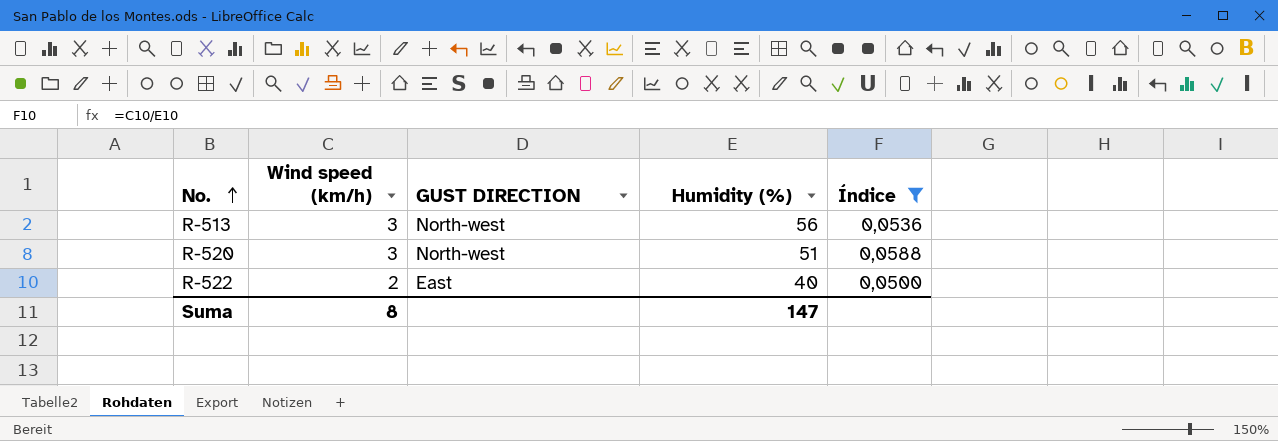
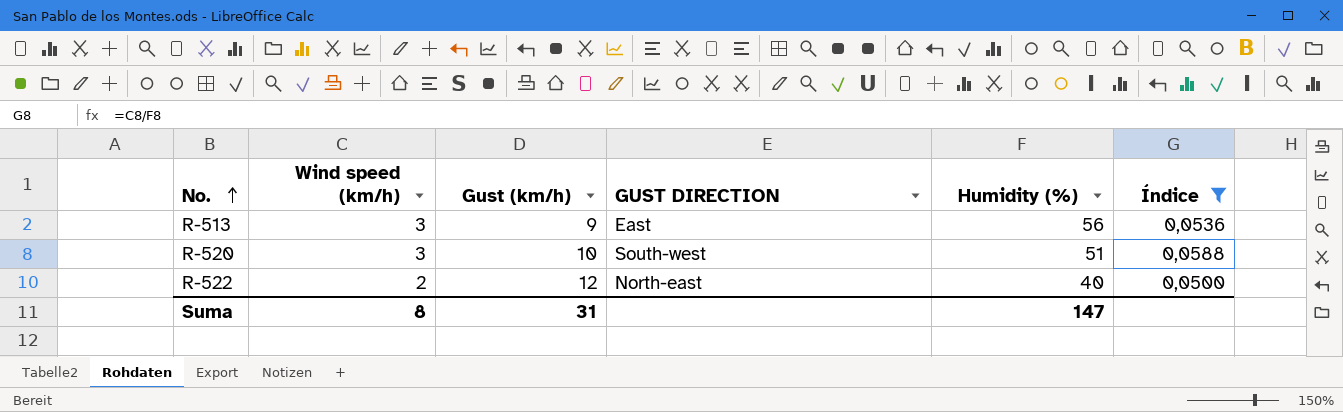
column Gust (km/h) | position: none -> 3
R-513 | GUST DIRECTION: North-west -> East
R-520 | GUST DIRECTION: North-west -> South-west
R-522 | GUST DIRECTION: East -> North-east

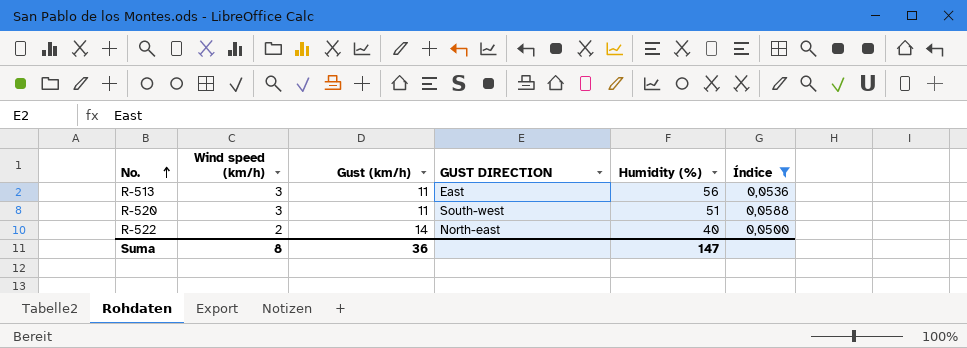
R-513 | Gust (km/h): 9 -> 11
R-520 | Gust (km/h): 10 -> 11
R-522 | Gust (km/h): 12 -> 14
Suma | Gust (km/h): 31 -> 36

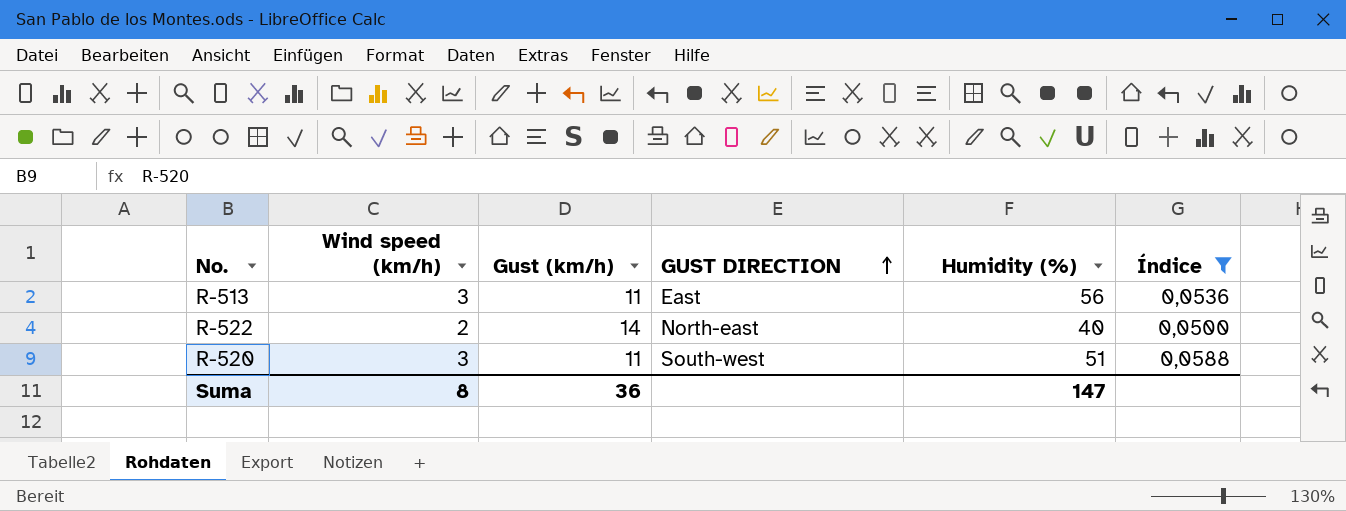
row order: No. ascending -> GUST DIRECTION ascending

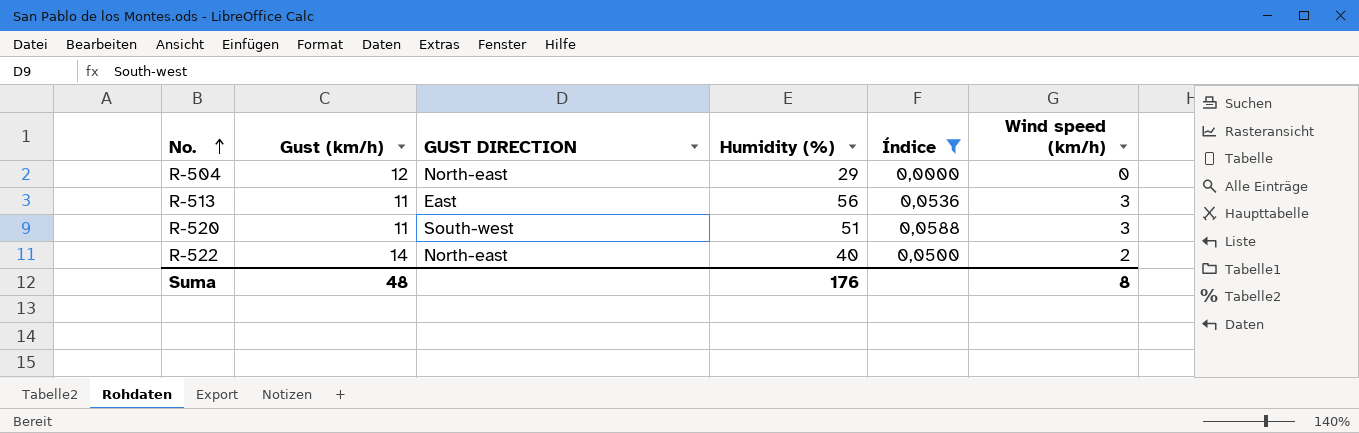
row order: GUST DIRECTION ascending -> No. ascending
column Wind speed (km/h) | position: 2 -> 6
row R-504: none -> 12 | North-east | 29 | 0,0000 | 0
Suma | Gust (km/h): 36 -> 48
Suma | Humidity (%): 147 -> 176

